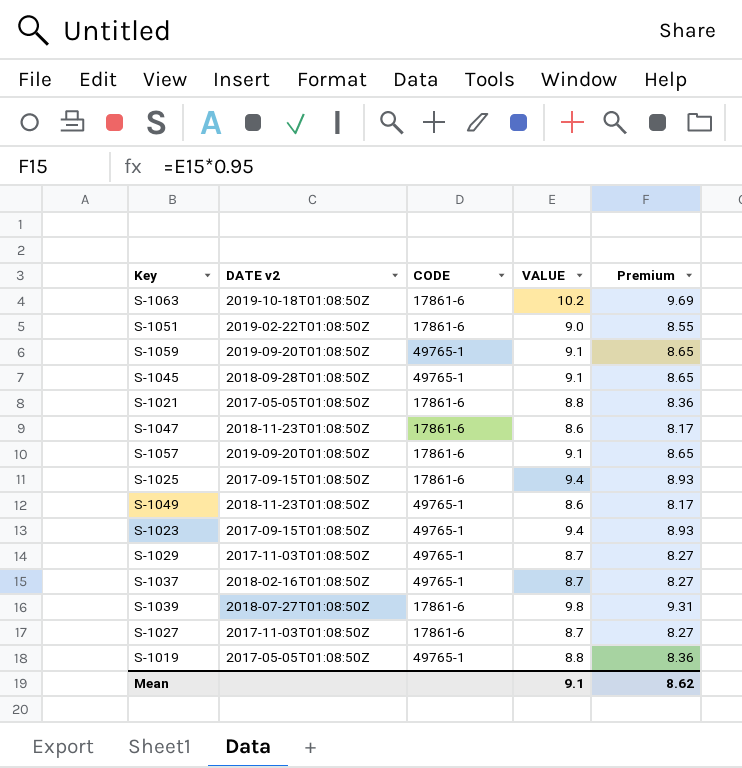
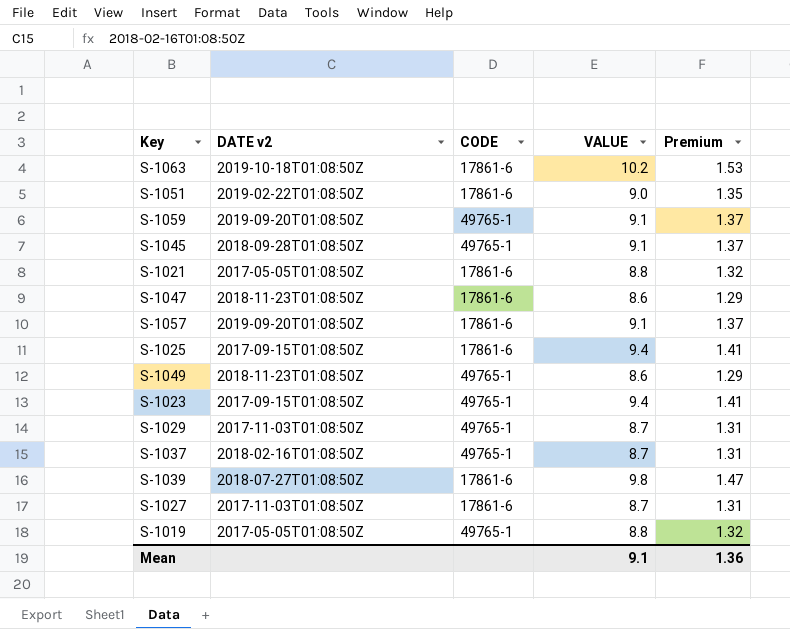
column Premium | formula: [VALUE] * 0.95 -> [VALUE] * 0.15
Mean | Premium: 8.62 -> 1.36

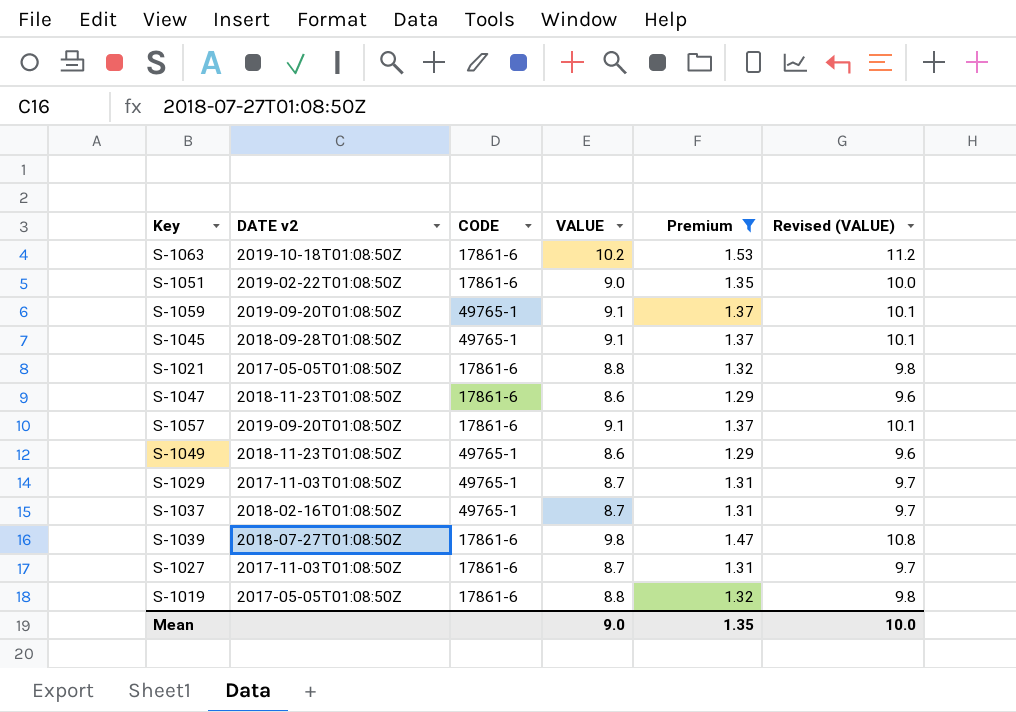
filter: none -> Premium != 1.41
column Revised (VALUE) | formula: none -> [VALUE] + 1
S-1019 | CODE: 49765-1 -> 17861-6
Mean | VALUE: 9.1 -> 9.0
Mean | Premium: 1.36 -> 1.35

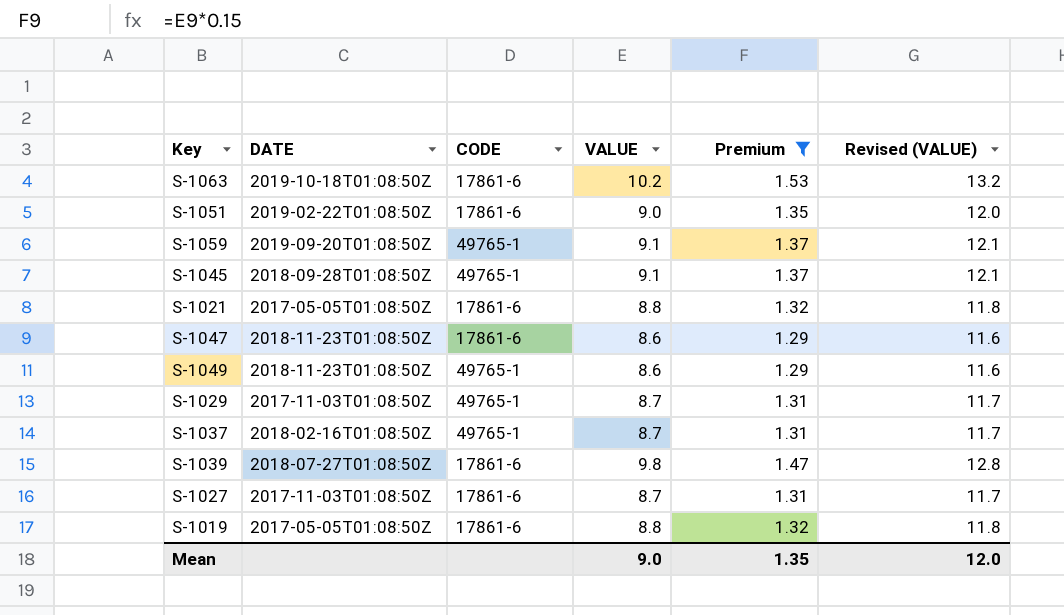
column name: DATE v2 -> DATE
column Revised (VALUE) | formula: [VALUE] + 1 -> [VALUE] + 3
row S-1057: 2019-09-20T01:08:50Z | 17861-6 | 9.1 | 1.37 | 10.1 -> none
Mean | Revised (VALUE): 10.0 -> 12.0

